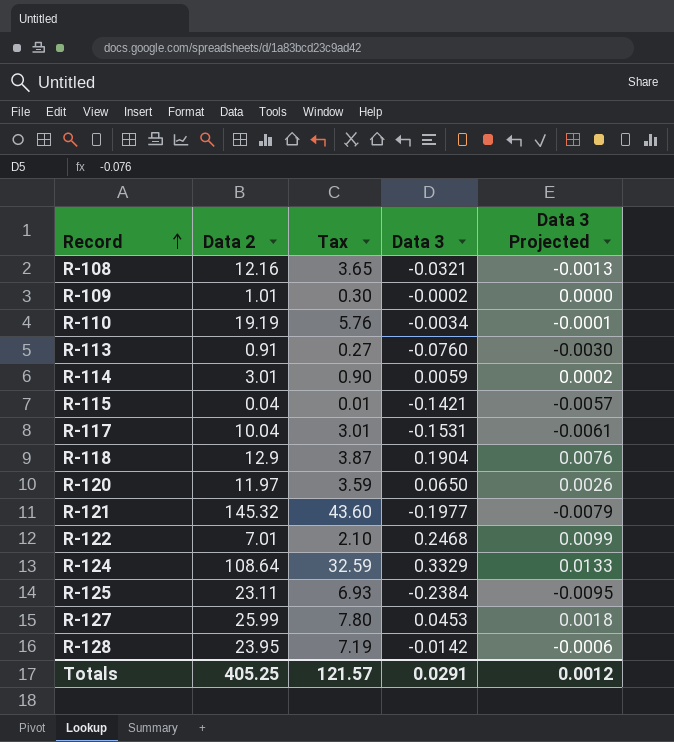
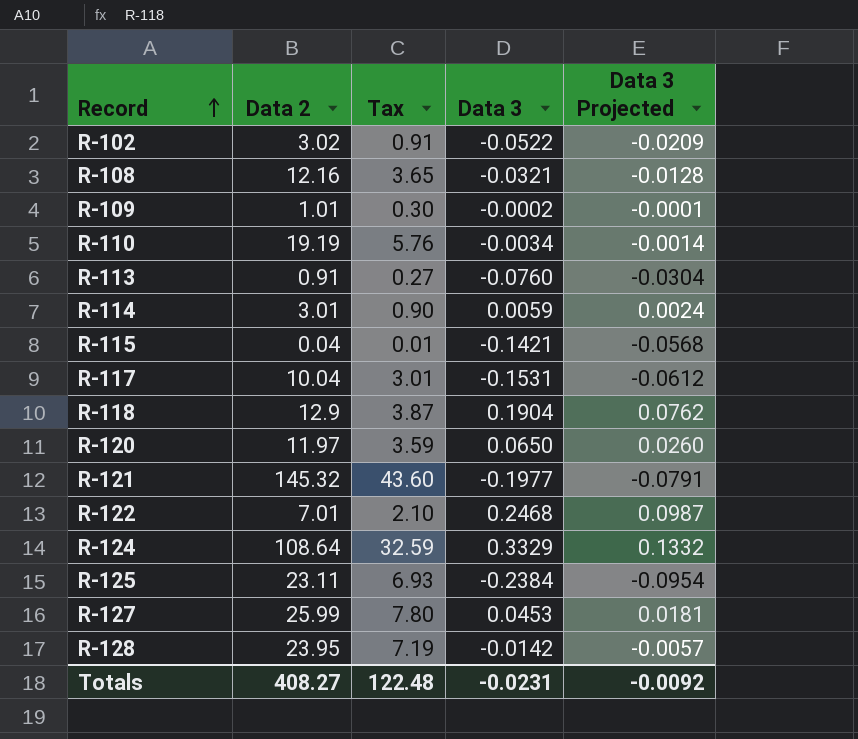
column Data 3 Projected | formula: [Data 3] * 0.04 -> [Data 3] * 0.4
row R-102: none -> 3.02 | 0.91 | -0.0522 | -0.0209
Totals | Data 2: 405.25 -> 408.27
Totals | Tax: 121.57 -> 122.48
Totals | Data 3: 0.0291 -> -0.0231
Totals | Data 3 Projected: 0.0012 -> -0.0092

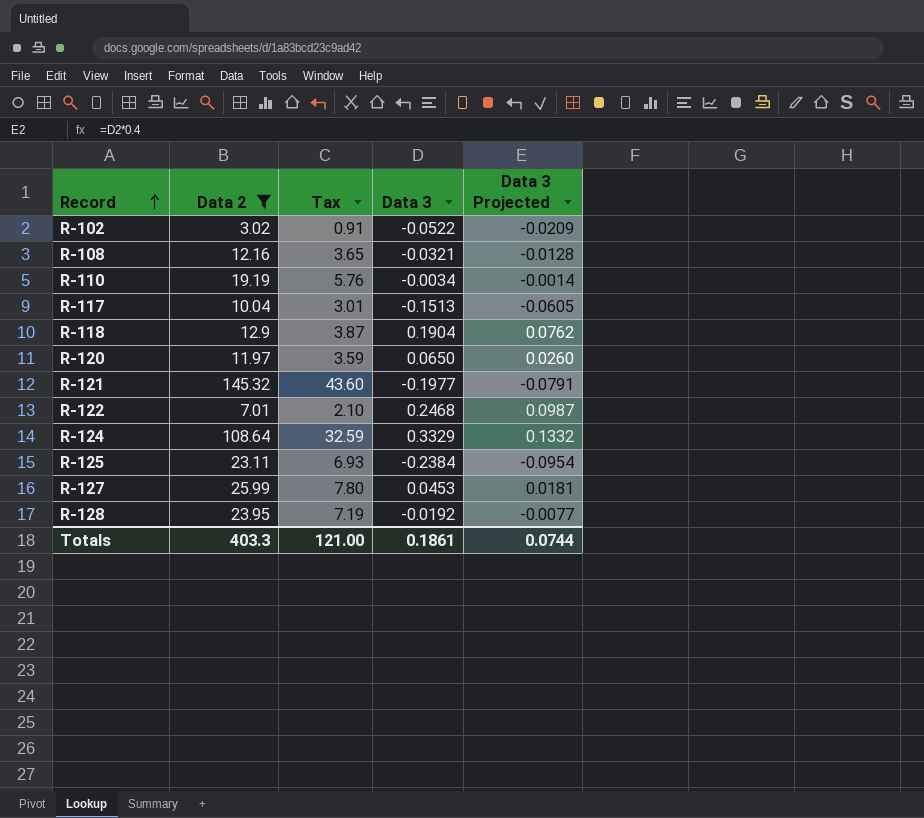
filter: none -> Data 2 >= 3.02
R-117 | Data 3: -0.1531 -> -0.1513
R-117 | Data 3 Projected: -0.0612 -> -0.0605
R-128 | Data 3: -0.0142 -> -0.0192
R-128 | Data 3 Projected: -0.0057 -> -0.0077
Totals | Data 2: 408.27 -> 403.3
Totals | Tax: 122.48 -> 121.00
Totals | Data 3: -0.0231 -> 0.1861
Totals | Data 3 Projected: -0.0092 -> 0.0744

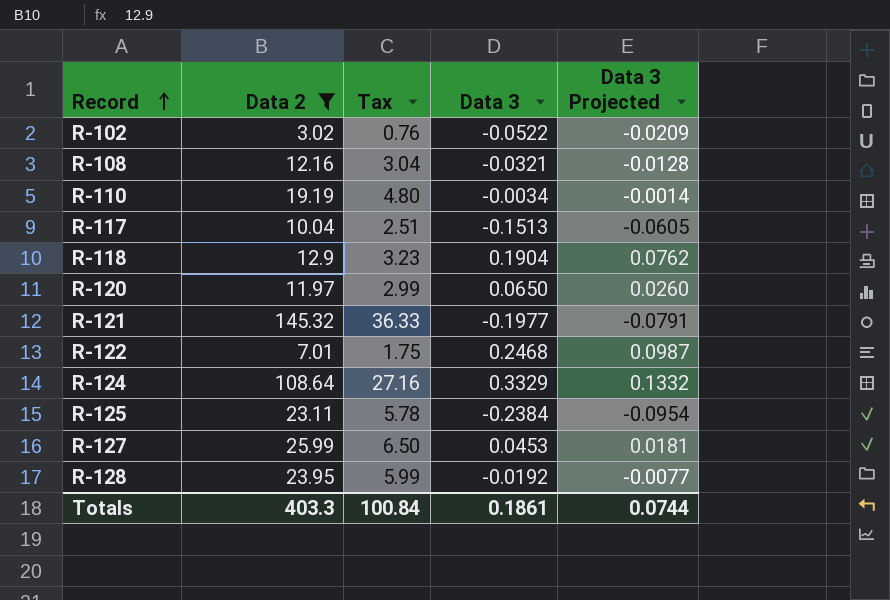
column Tax | formula: [Data 2] * 0.3 -> [Data 2] * 0.25
Totals | Tax: 121.00 -> 100.84

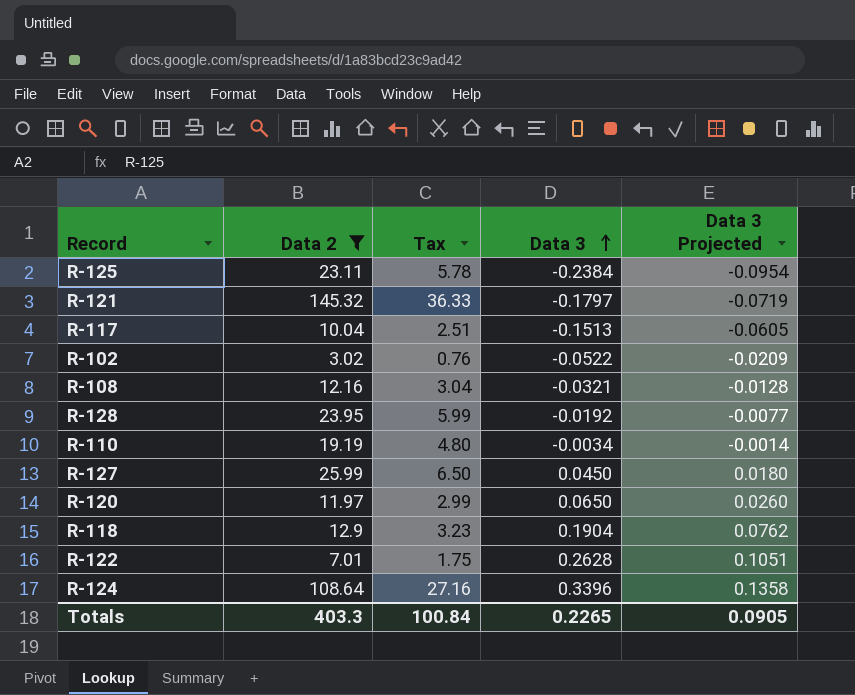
row order: Record ascending -> Data 3 ascending
R-121 | Data 3: -0.1977 -> -0.1797
R-121 | Data 3 Projected: -0.0791 -> -0.0719
R-127 | Data 3: 0.0453 -> 0.0450
R-127 | Data 3 Projected: 0.0181 -> 0.0180
R-122 | Data 3: 0.2468 -> 0.2628
R-122 | Data 3 Projected: 0.0987 -> 0.1051
R-124 | Data 3: 0.3329 -> 0.3396
R-124 | Data 3 Projected: 0.1332 -> 0.1358
Totals | Data 3: 0.1861 -> 0.2265
Totals | Data 3 Projected: 0.0744 -> 0.0905

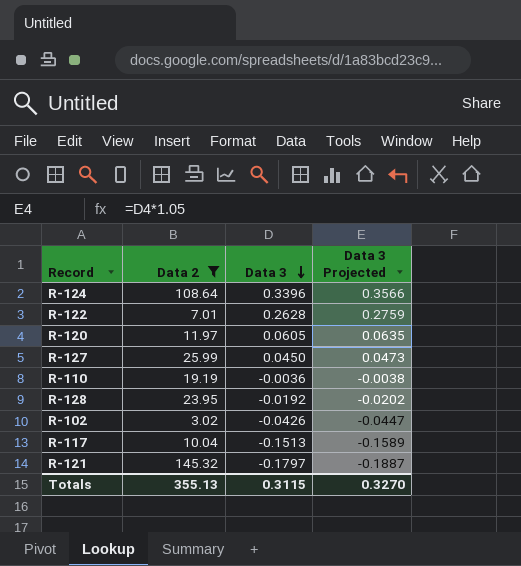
row order: Data 3 ascending -> Data 3 descending
column Tax | formula: [Data 2] * 0.25 -> none
column Data 3 Projected | formula: [Data 3] * 0.4 -> [Data 3] * 1.05
row R-125: 23.11 | 5.78 | -0.2384 | -0.0954 -> none
row R-108: 12.16 | 3.04 | -0.0321 | -0.0128 -> none
row R-118: 12.9 | 3.23 | 0.1904 | 0.0762 -> none
R-120 | Data 3: 0.0650 -> 0.0605
R-110 | Data 3: -0.0034 -> -0.0036
R-102 | Data 3: -0.0522 -> -0.0426
Totals | Data 2: 403.3 -> 355.13
Totals | Data 3: 0.2265 -> 0.3115
Totals | Data 3 Projected: 0.0905 -> 0.3270

